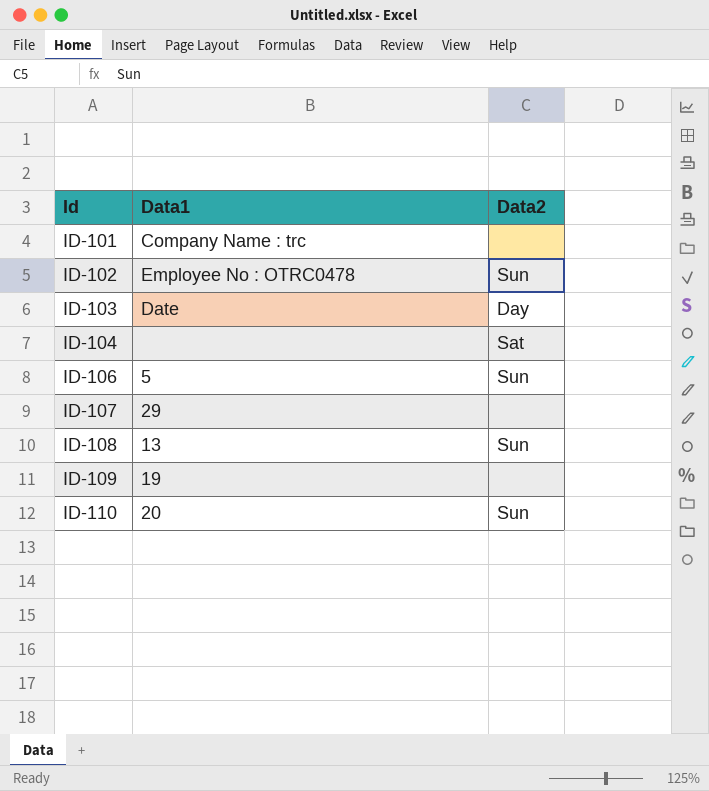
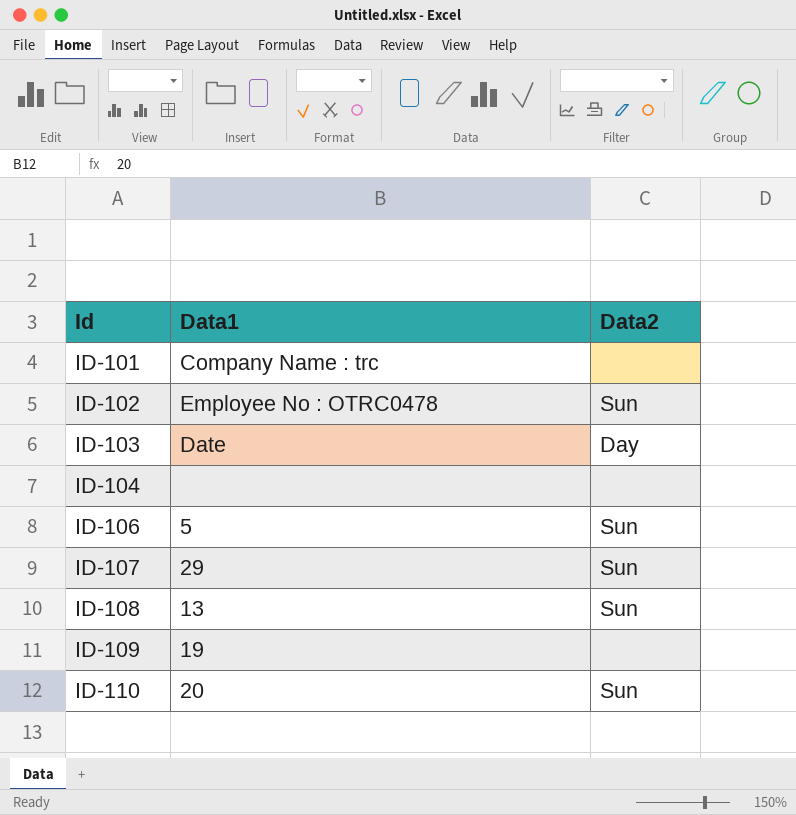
ID-104 | Data2: Sat -> none
ID-107 | Data2: none -> Sun

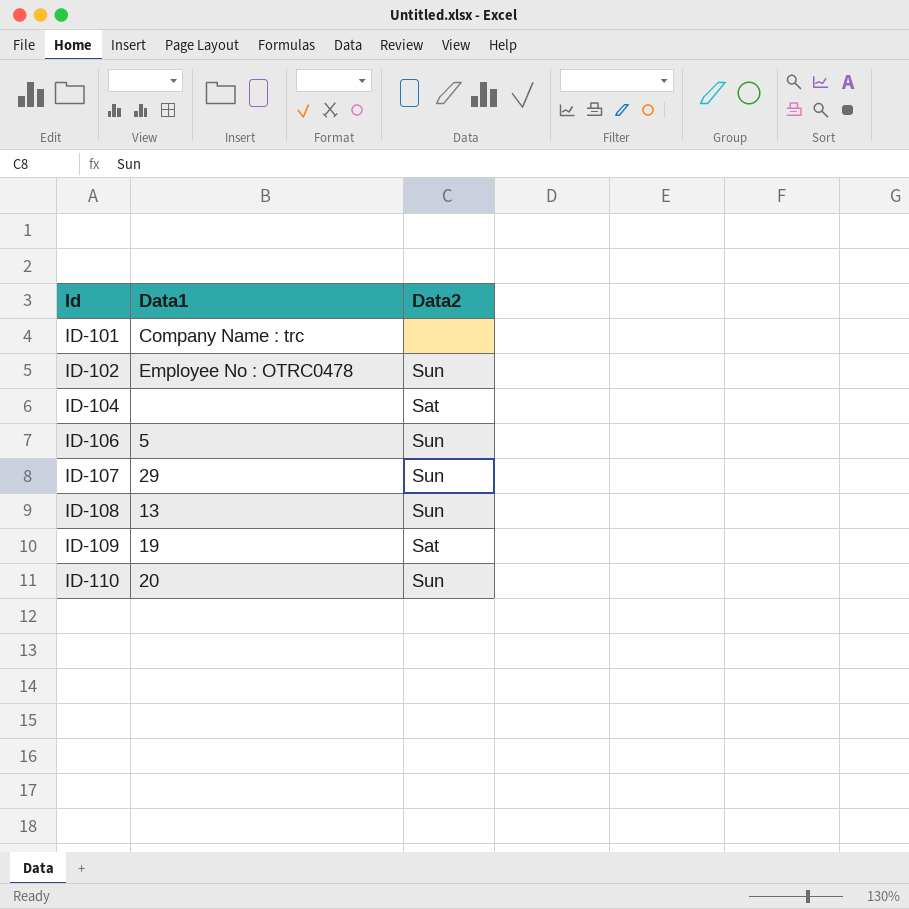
row ID-103: Date | Day -> none
ID-104 | Data2: none -> Sat
ID-109 | Data2: none -> Sat

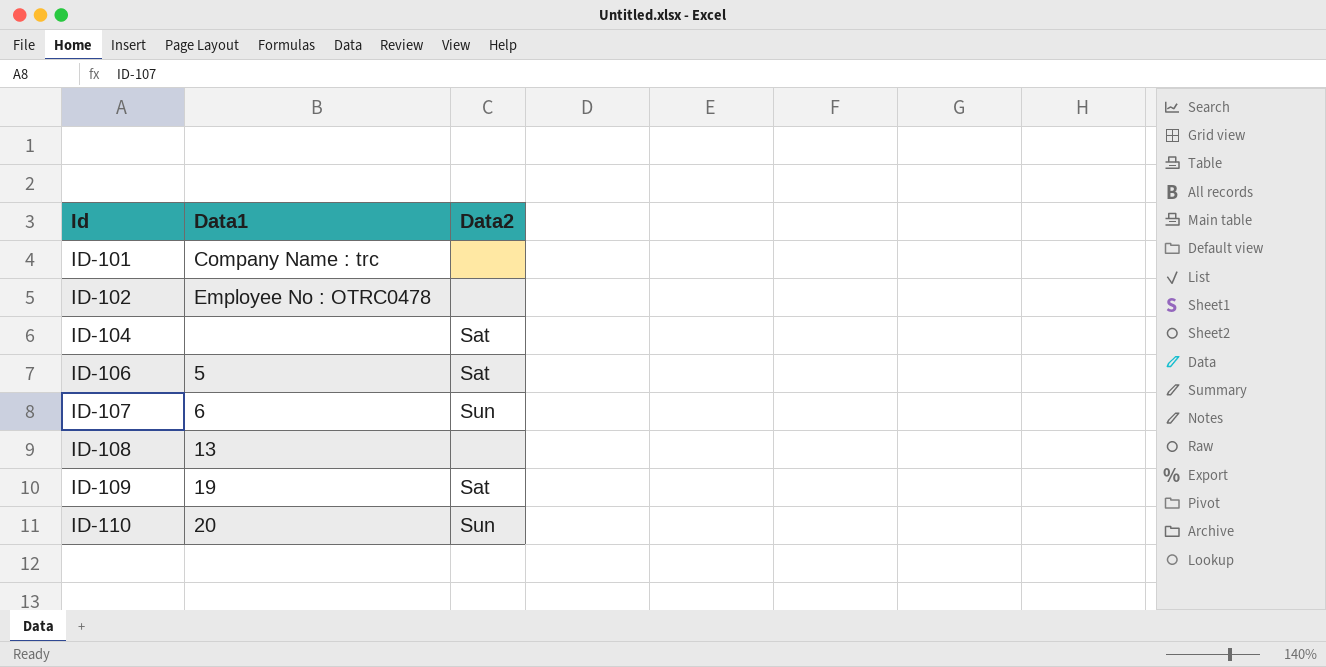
ID-102 | Data2: Sun -> none
ID-106 | Data2: Sun -> Sat
ID-107 | Data1: 29 -> 6
ID-108 | Data2: Sun -> none

